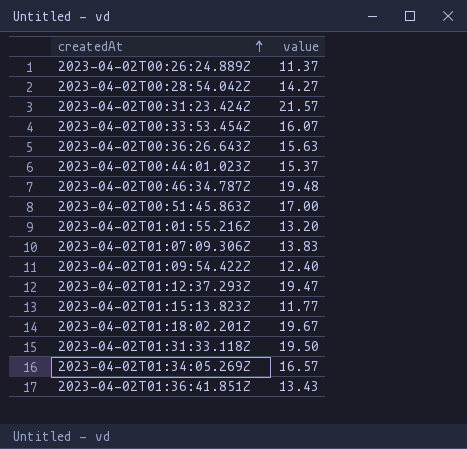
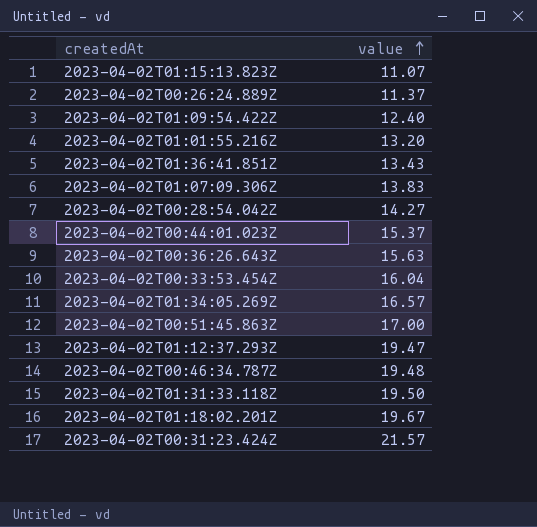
row order: createdAt ascending -> value ascending
2023-04-02T01:15:13.823Z | value: 11.77 -> 11.07
2023-04-02T00:33:53.454Z | value: 16.07 -> 16.04

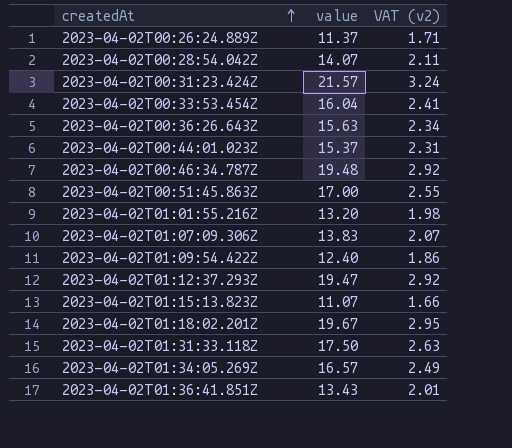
row order: value ascending -> createdAt ascending
column VAT (v2) | formula: none -> [value] * 0.15
2023-04-02T00:28:54.042Z | value: 14.27 -> 14.07
2023-04-02T01:31:33.118Z | value: 19.50 -> 17.50

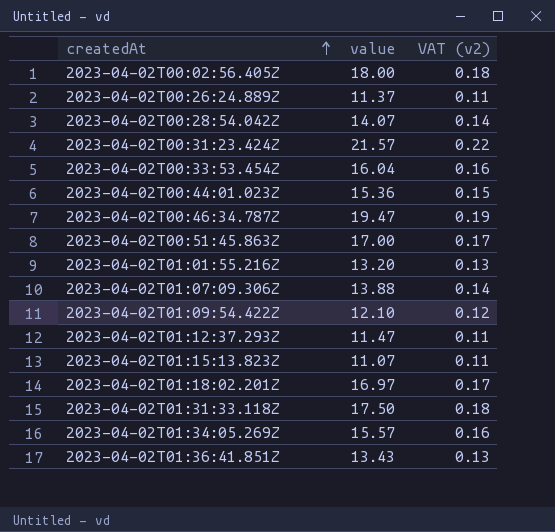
column VAT (v2) | formula: [value] * 0.15 -> [value] * 0.01
row 2023-04-02T00:36:26.643Z: 15.63 | 2.34 -> none
row 2023-04-02T00:02:56.405Z: none -> 18.00 | 0.18
2023-04-02T00:44:01.023Z | value: 15.37 -> 15.36
2023-04-02T00:46:34.787Z | value: 19.48 -> 19.47
2023-04-02T01:07:09.306Z | value: 13.83 -> 13.88
2023-04-02T01:09:54.422Z | value: 12.40 -> 12.10
2023-04-02T01:12:37.293Z | value: 19.47 -> 11.47
2023-04-02T01:18:02.201Z | value: 19.67 -> 16.97
2023-04-02T01:34:05.269Z | value: 16.57 -> 15.57

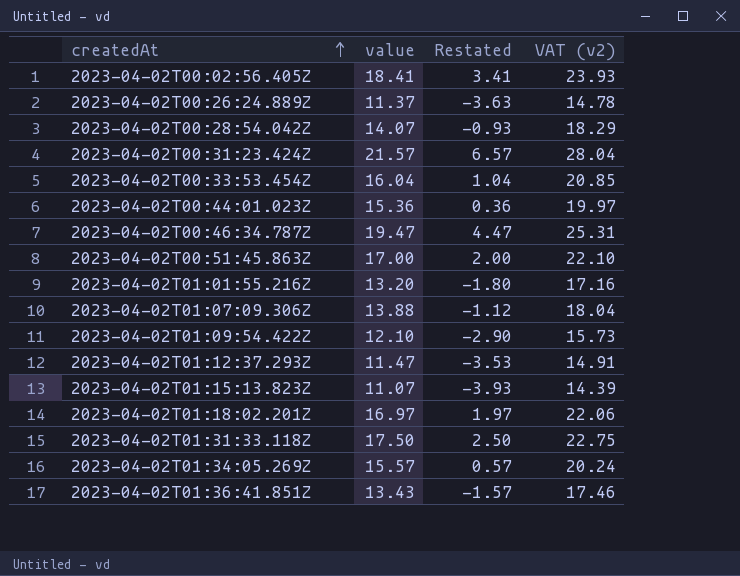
column Restated | formula: none -> [value] - 15
column VAT (v2) | formula: [value] * 0.01 -> [value] * 1.3
2023-04-02T00:02:56.405Z | value: 18.00 -> 18.41

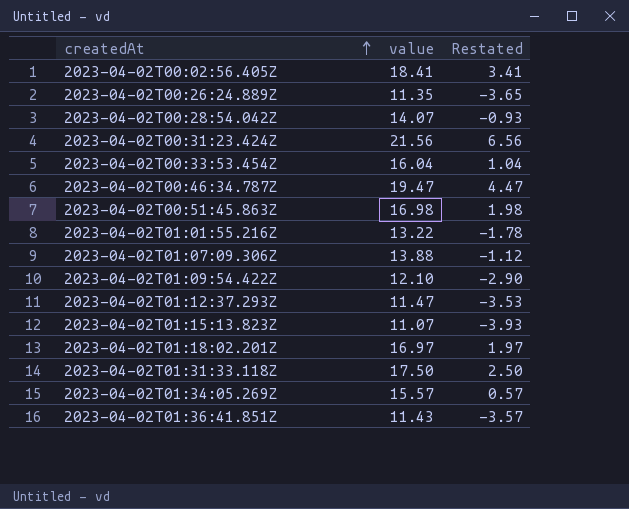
column VAT (v2) | formula: [value] * 1.3 -> none
row 2023-04-02T00:44:01.023Z: 15.36 | 0.36 | 19.97 -> none
2023-04-02T00:26:24.889Z | value: 11.37 -> 11.35
2023-04-02T00:26:24.889Z | Restated: -3.63 -> -3.65
2023-04-02T00:31:23.424Z | value: 21.57 -> 21.56
2023-04-02T00:31:23.424Z | Restated: 6.57 -> 6.56
2023-04-02T00:51:45.863Z | value: 17.00 -> 16.98
2023-04-02T00:51:45.863Z | Restated: 2.00 -> 1.98
2023-04-02T01:01:55.216Z | value: 13.20 -> 13.22
2023-04-02T01:01:55.216Z | Restated: -1.80 -> -1.78
2023-04-02T01:36:41.851Z | value: 13.43 -> 11.43
2023-04-02T01:36:41.851Z | Restated: -1.57 -> -3.57

